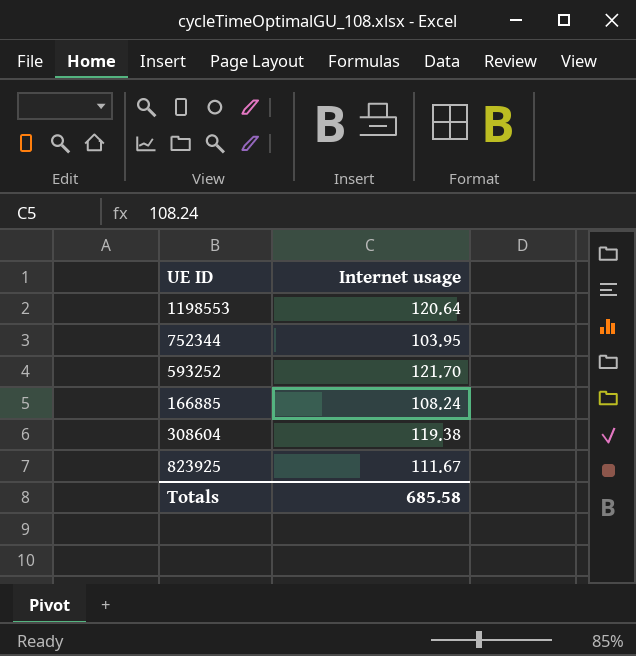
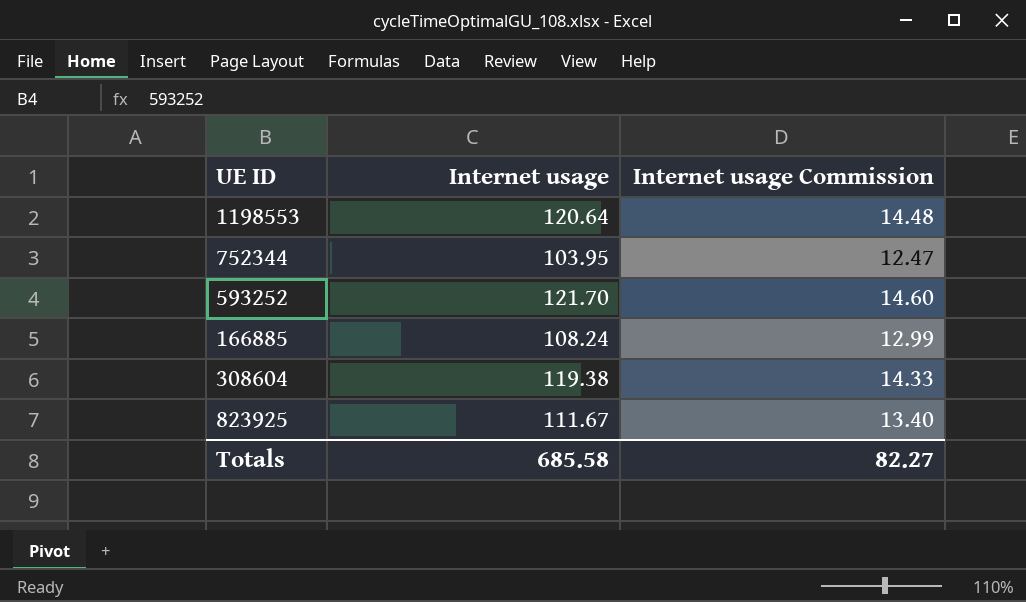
column Internet usage Commission | formula: none -> [Internet usage] * 0.12

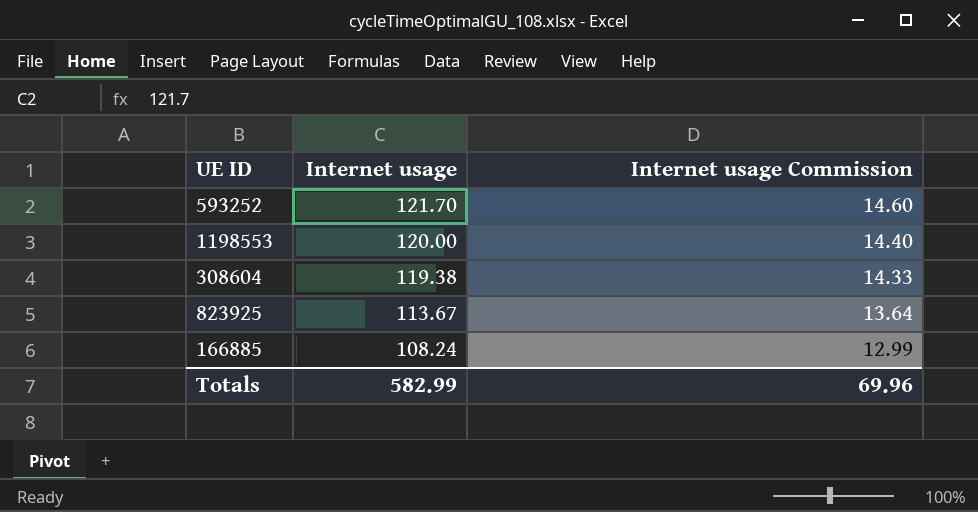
row order: none -> Internet usage descending
row 752344: 103.95 | 12.47 -> none
1198553 | Internet usage: 120.64 -> 120.00
1198553 | Internet usage Commission: 14.48 -> 14.40
823925 | Internet usage: 111.67 -> 113.67
823925 | Internet usage Commission: 13.40 -> 13.64
Totals | Internet usage: 685.58 -> 582.99
Totals | Internet usage Commission: 82.27 -> 69.96

